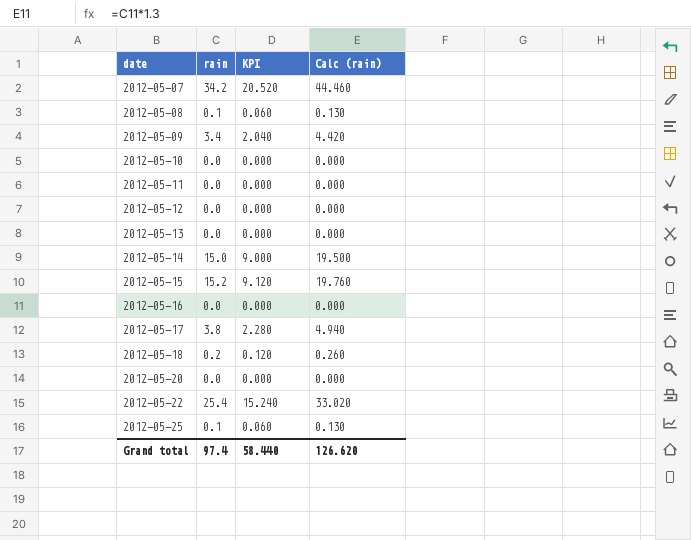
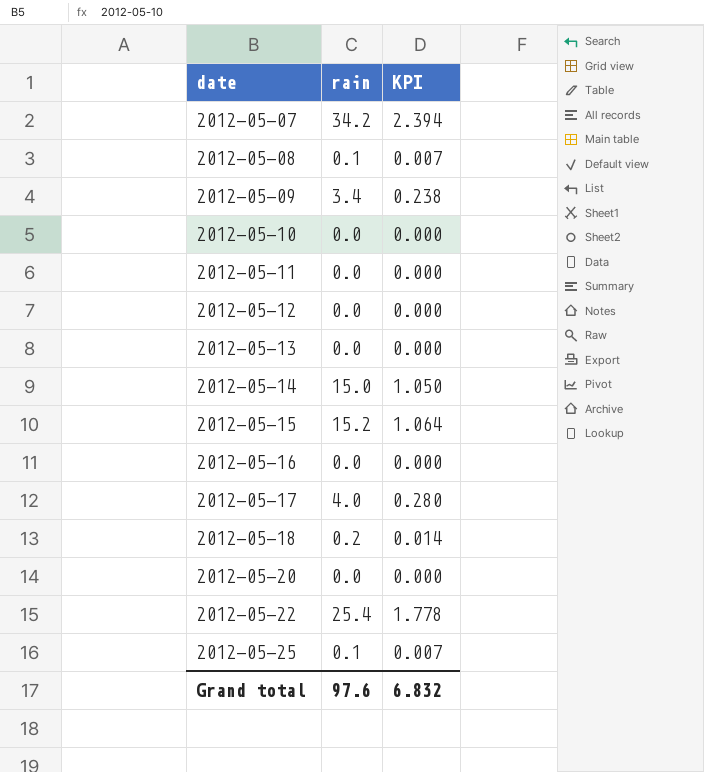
column Calc (rain) | formula: [rain] * 1.3 -> none
column KPI | formula: [rain] * 0.6 -> [rain] * 0.07
2012-05-17 | rain: 3.8 -> 4.0
Grand total | rain: 97.4 -> 97.6
Grand total | KPI: 58.440 -> 6.832

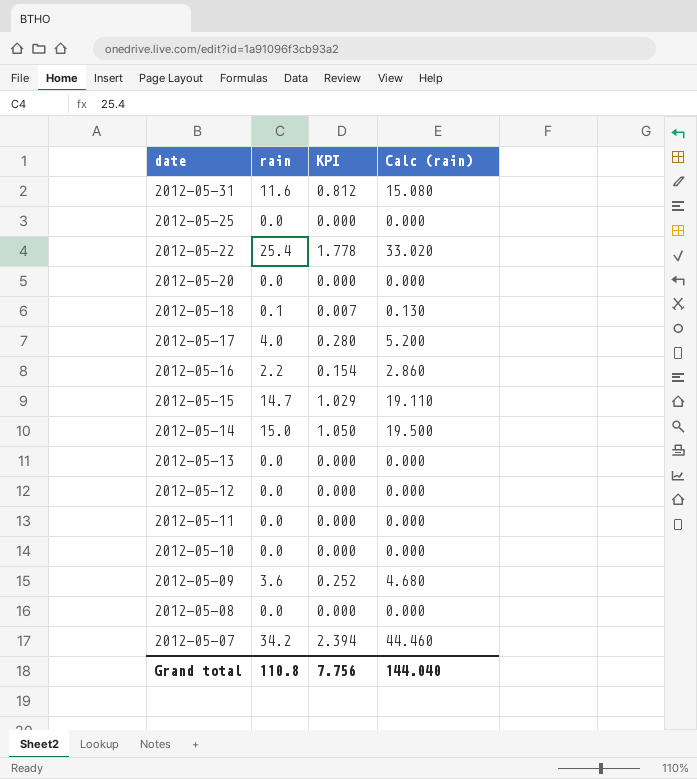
row order: date ascending -> date descending
column Calc (rain) | formula: none -> [rain] * 1.3
row 2012-05-31: none -> 11.6 | 0.812 | 15.080
2012-05-25 | rain: 0.1 -> 0.0
2012-05-25 | KPI: 0.007 -> 0.000
2012-05-18 | rain: 0.2 -> 0.1
2012-05-18 | KPI: 0.014 -> 0.007
2012-05-16 | rain: 0.0 -> 2.2
2012-05-16 | KPI: 0.000 -> 0.154
2012-05-15 | rain: 15.2 -> 14.7
2012-05-15 | KPI: 1.064 -> 1.029
2012-05-09 | rain: 3.4 -> 3.6
2012-05-09 | KPI: 0.238 -> 0.252
2012-05-08 | rain: 0.1 -> 0.0
2012-05-08 | KPI: 0.007 -> 0.000
Grand total | rain: 97.6 -> 110.8
Grand total | KPI: 6.832 -> 7.756

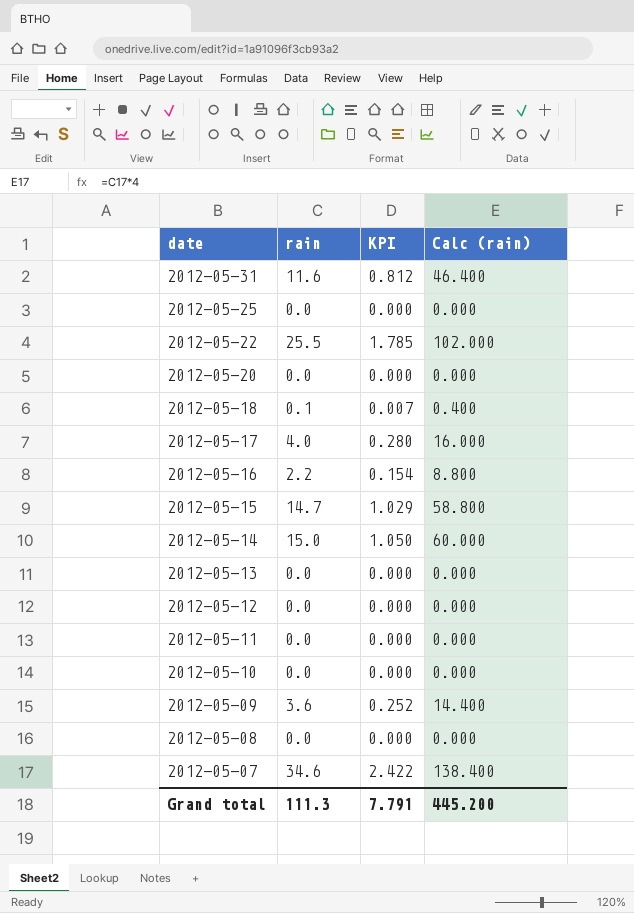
column Calc (rain) | formula: [rain] * 1.3 -> [rain] * 4
2012-05-22 | rain: 25.4 -> 25.5
2012-05-22 | KPI: 1.778 -> 1.785
2012-05-07 | rain: 34.2 -> 34.6
2012-05-07 | KPI: 2.394 -> 2.422
Grand total | rain: 110.8 -> 111.3
Grand total | KPI: 7.756 -> 7.791
Grand total | Calc (rain): 144.040 -> 445.200

